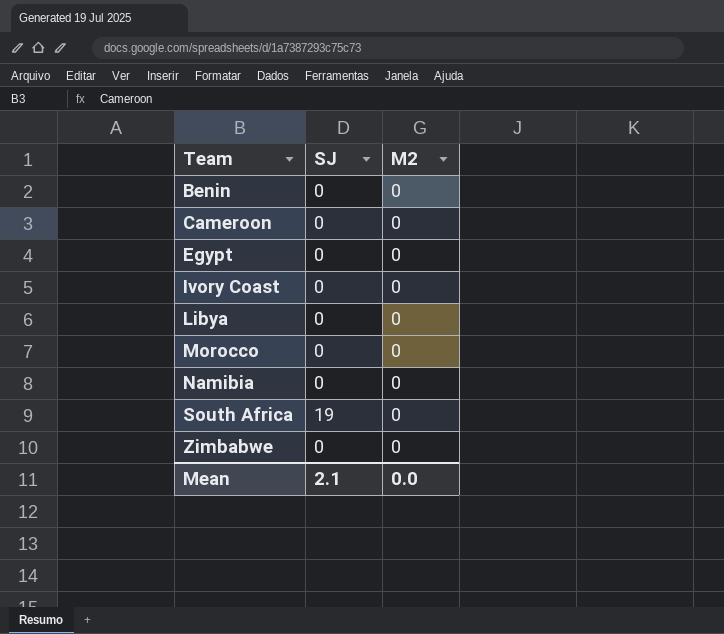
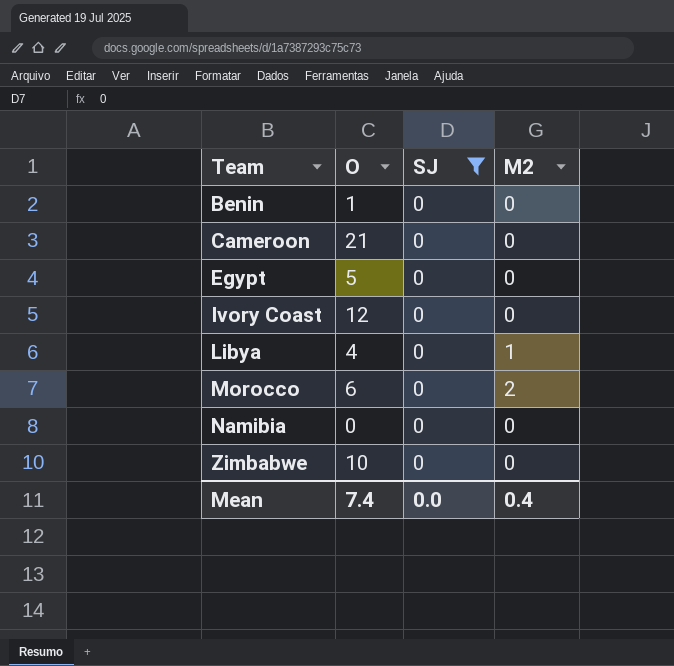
filter: none -> SJ = 0
column O | position: none -> 2
Libya | M2: 0 -> 1
Morocco | M2: 0 -> 2
Mean | SJ: 2.1 -> 0.0
Mean | M2: 0.0 -> 0.4

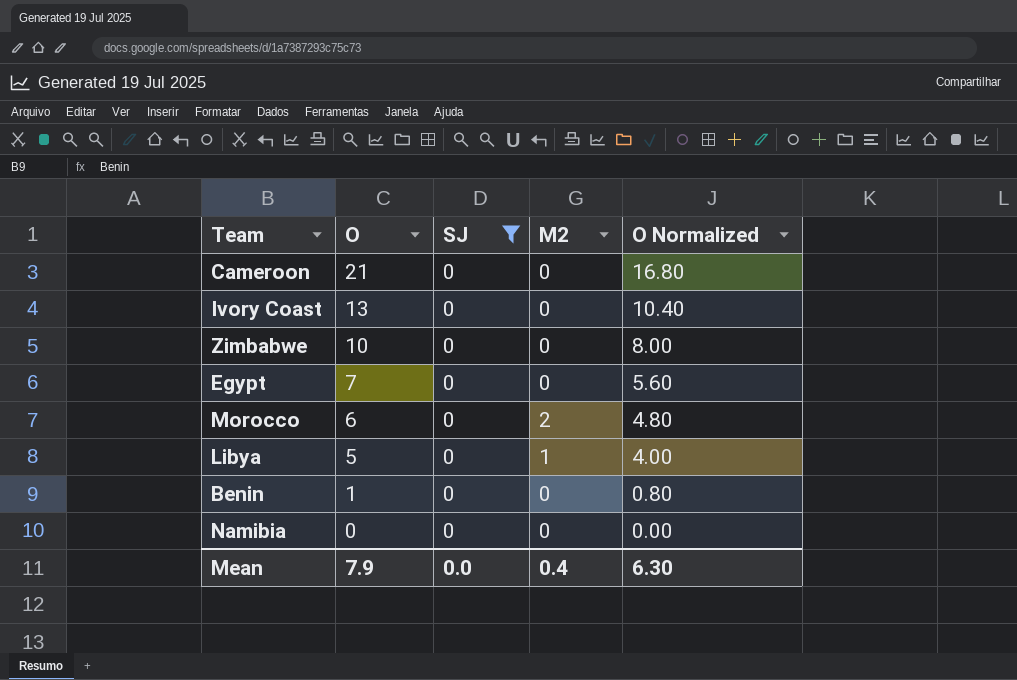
row order: Team ascending -> O descending
column O Normalized | formula: none -> [O] * 0.8
Ivory Coast | O: 12 -> 13
Egypt | O: 5 -> 7
Libya | O: 4 -> 5
Mean | O: 7.4 -> 7.9

